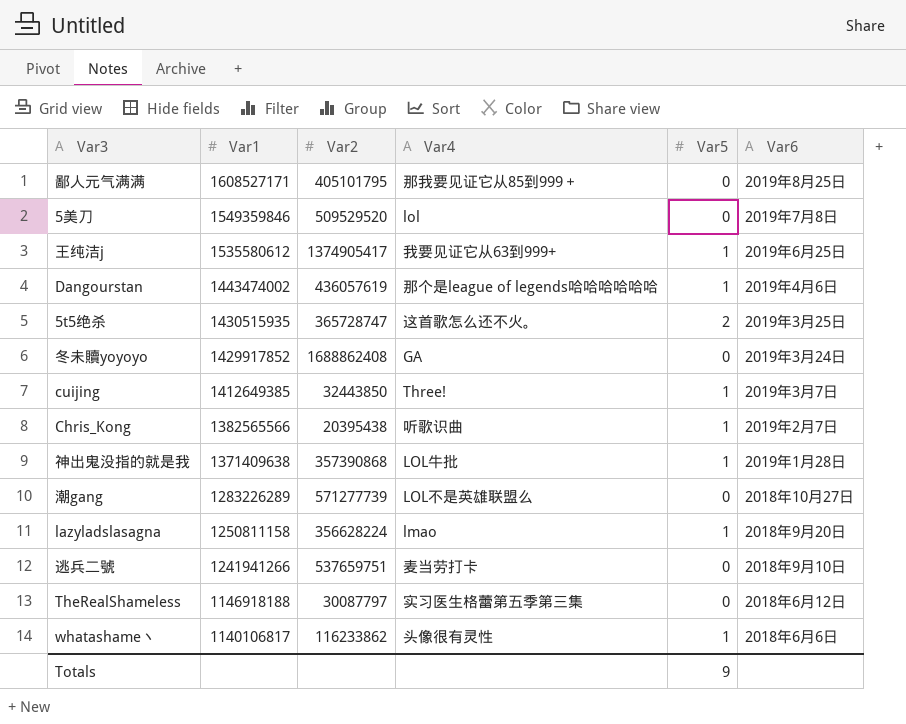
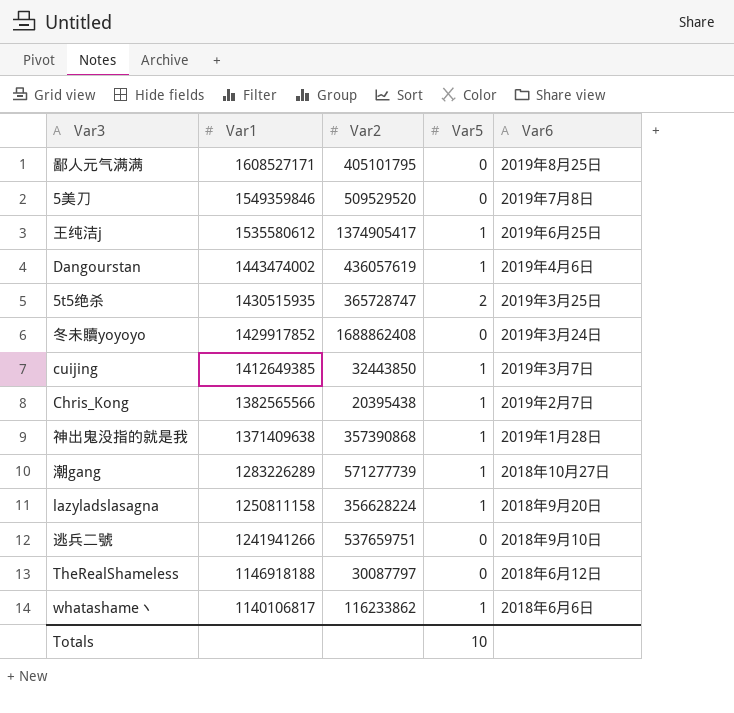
column Var4 | position: 4 -> none
潮gang | Var5: 0 -> 1
Totals | Var5: 9 -> 10

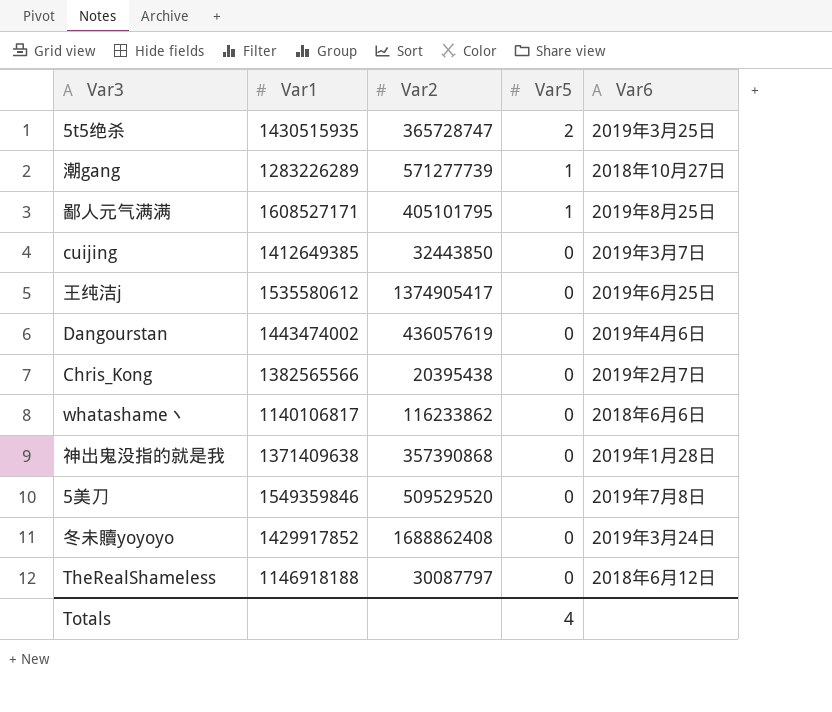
row order: Var1 descending -> Var5 descending
row lazyladslasagna: 1250811158 | 356628224 | 1 | 2018年9月20日 -> none
row 逃兵二號: 1241941266 | 537659751 | 0 | 2018年9月10日 -> none
鄙人元气满满 | Var5: 0 -> 1
cuijing | Var5: 1 -> 0
王纯洁j | Var5: 1 -> 0
Dangourstan | Var5: 1 -> 0
Chris_Kong | Var5: 1 -> 0
whatashame丶 | Var5: 1 -> 0
神出鬼没指的就是我 | Var5: 1 -> 0
Totals | Var5: 10 -> 4

